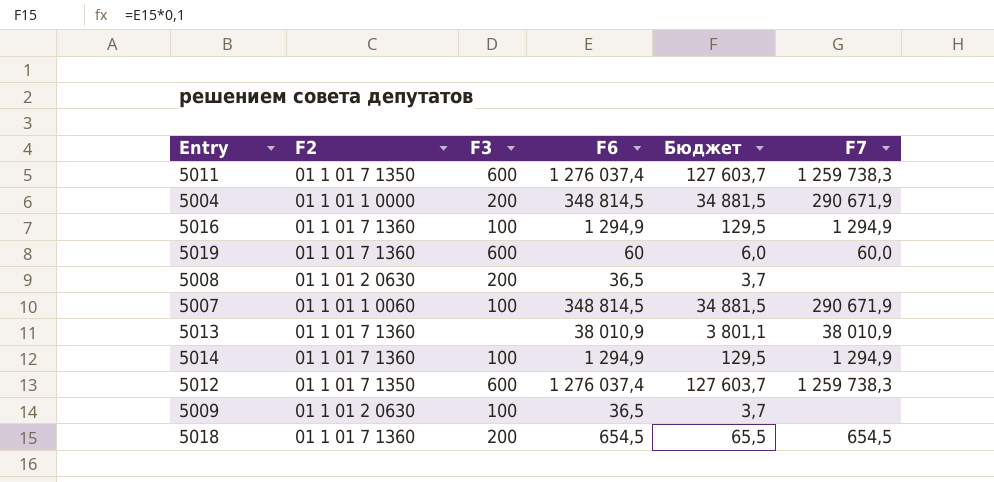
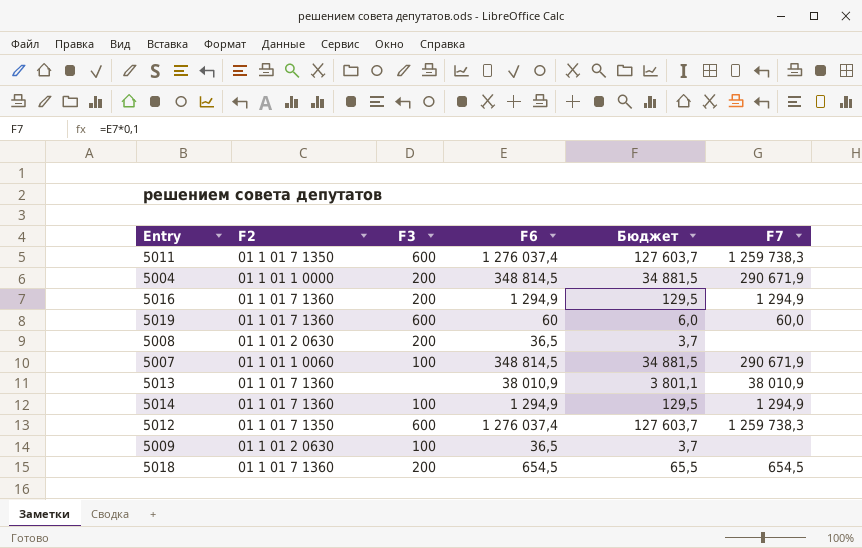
5016 | F3: 100 -> 200

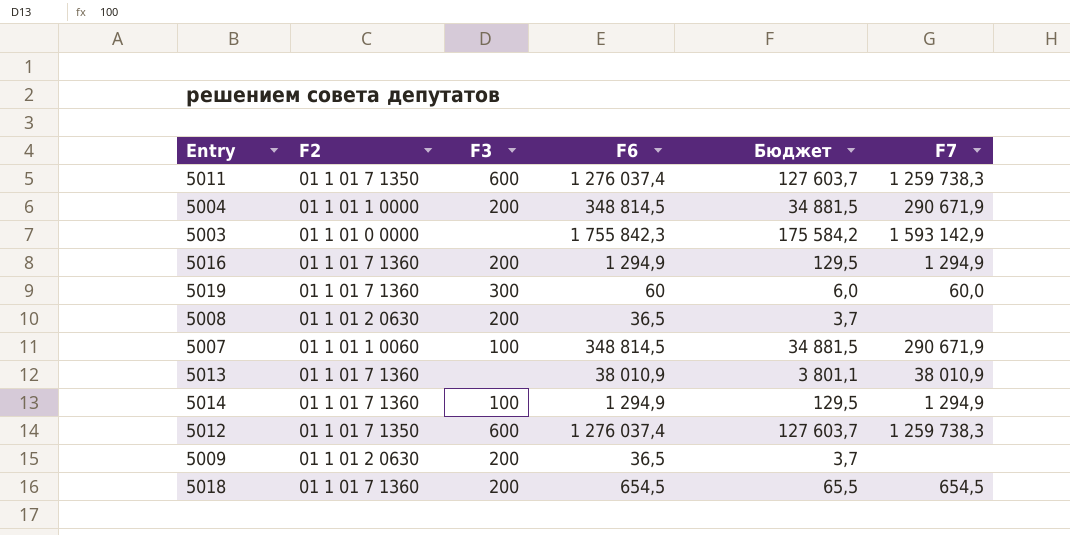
row 5003: none -> 01 1 01 0 0000 | none | 1 755 842,3 | 175 584,2 | 1 593 142,9
5019 | F3: 600 -> 300
5009 | F3: 100 -> 200

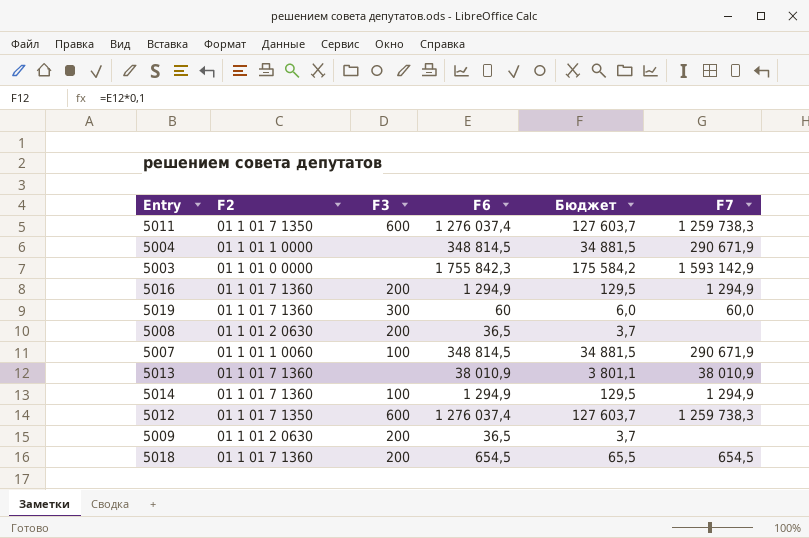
5004 | F3: 200 -> none

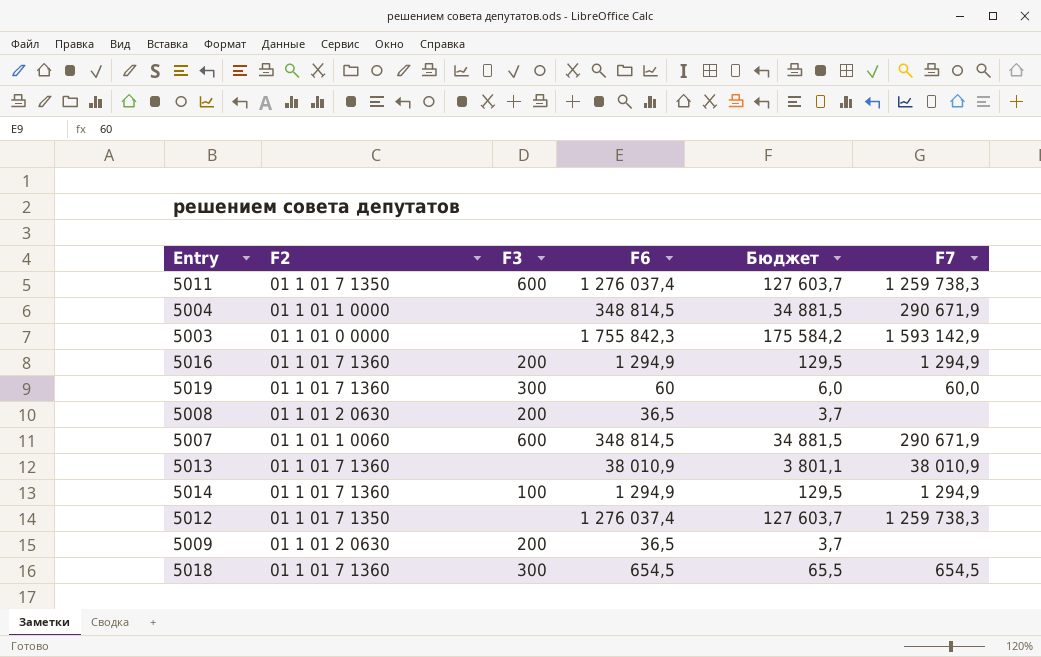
5007 | F3: 100 -> 600
5012 | F3: 600 -> none
5018 | F3: 200 -> 300

